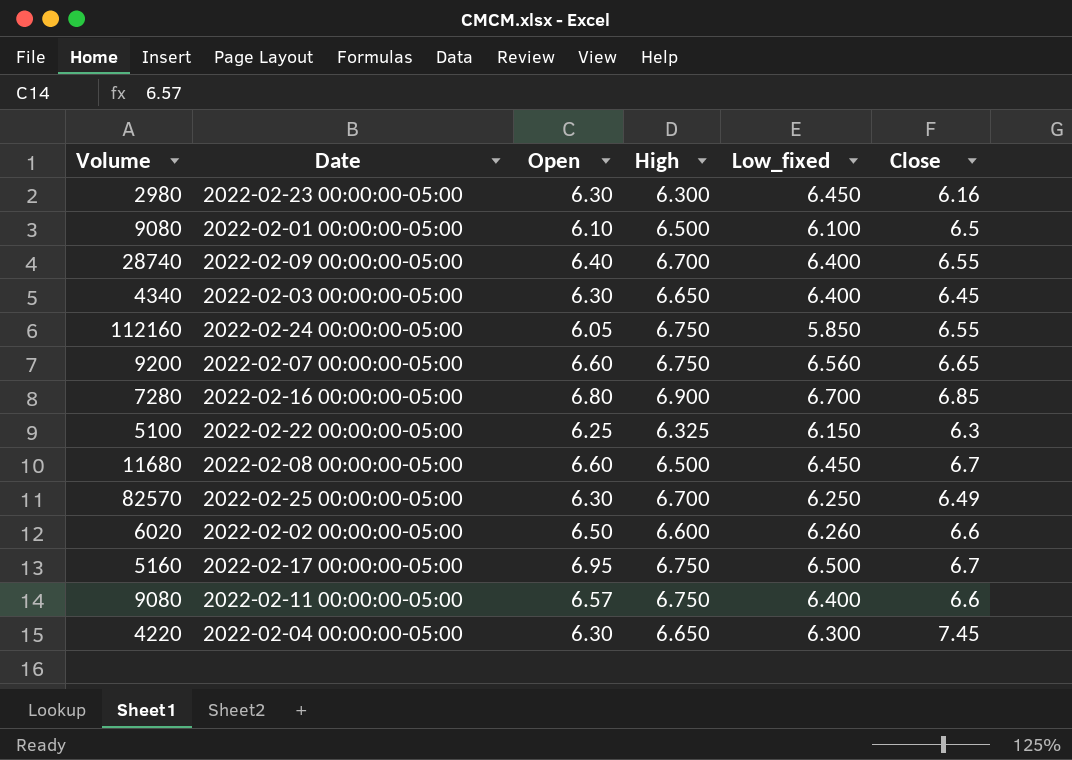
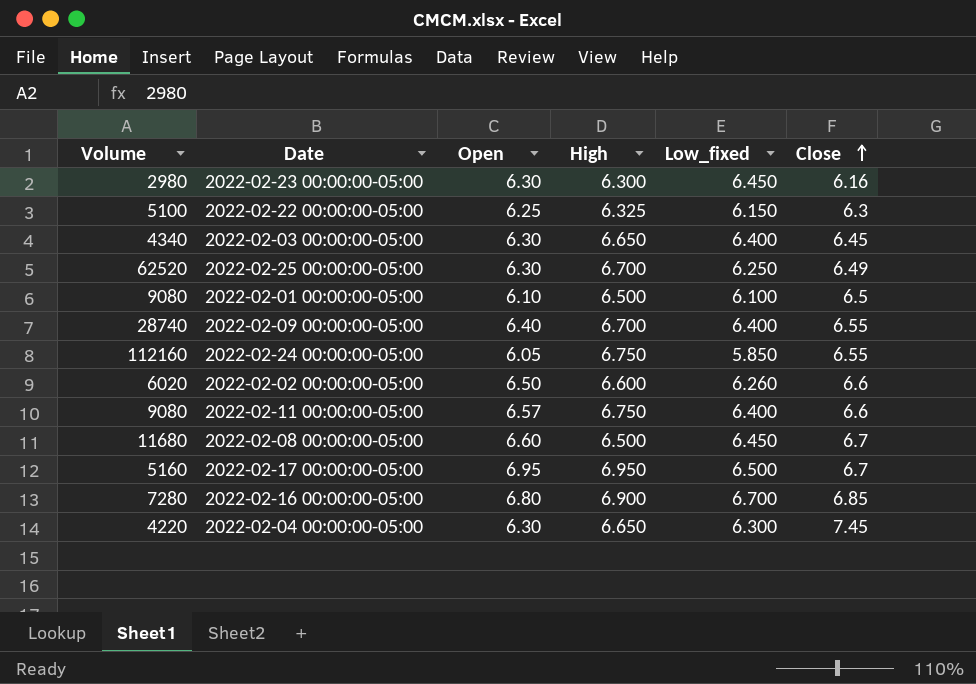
row order: none -> Close ascending
row 2022-02-07 00:00:00-05:00: 9200 | 6.60 | 6.750 | 6.560 | 6.65 -> none
2022-02-25 00:00:00-05:00 | Volume: 82570 -> 62520
2022-02-17 00:00:00-05:00 | High: 6.750 -> 6.950

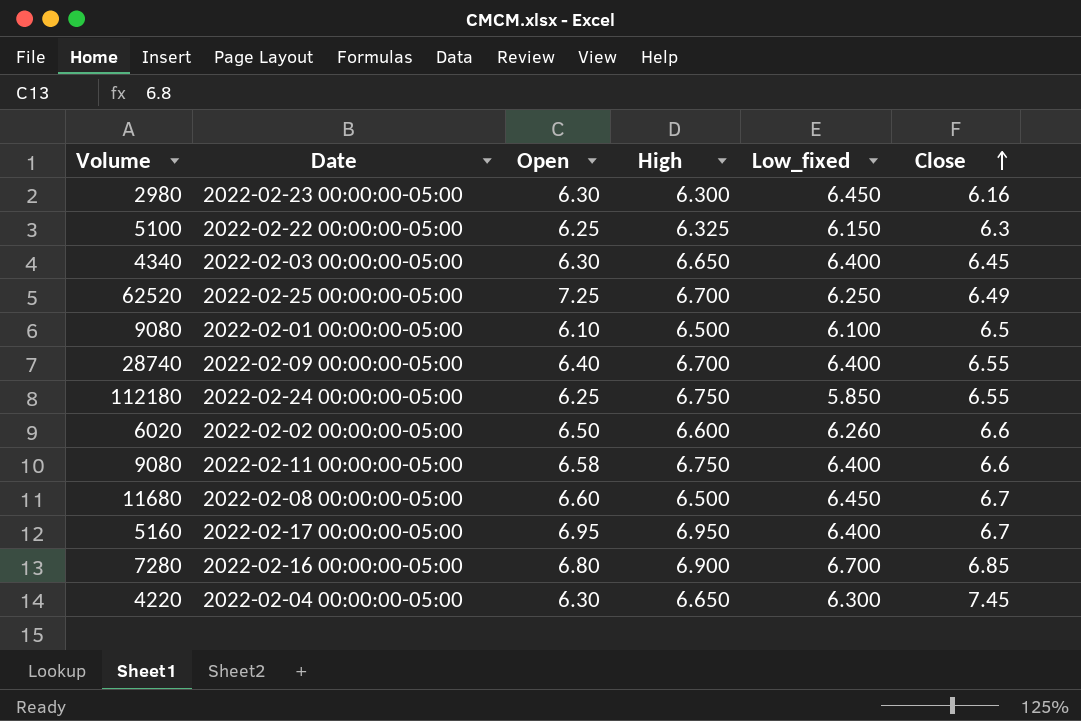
2022-02-25 00:00:00-05:00 | Open: 6.30 -> 7.25
2022-02-24 00:00:00-05:00 | Volume: 112160 -> 112180
2022-02-24 00:00:00-05:00 | Open: 6.05 -> 6.25
2022-02-11 00:00:00-05:00 | Open: 6.57 -> 6.58
2022-02-17 00:00:00-05:00 | Low_fixed: 6.500 -> 6.400

